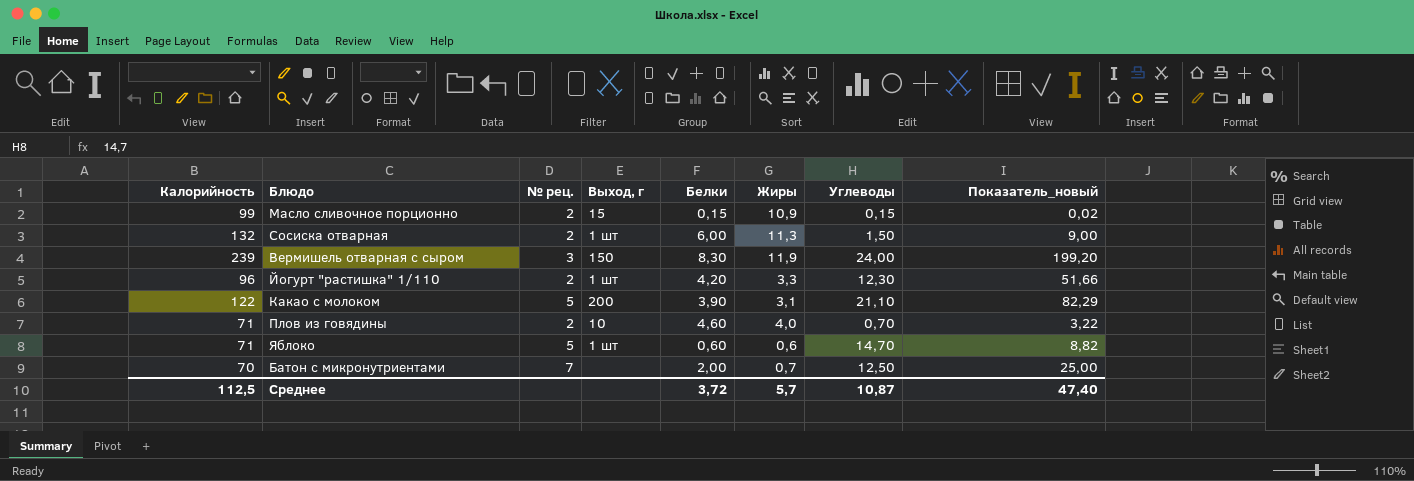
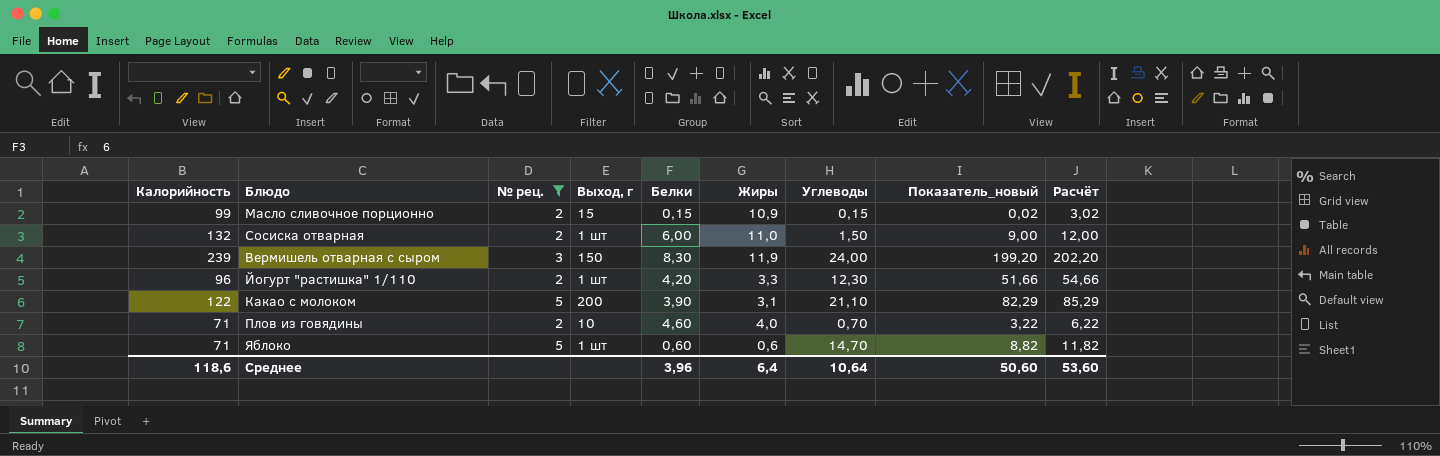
filter: none -> № рец. != 7
column Расчёт | formula: none -> [Показатель_новый] + 3
Сосиска отварная | Жиры: 11,3 -> 11,0
Среднее | Калорийность: 112,5 -> 118,6
Среднее | Белки: 3,72 -> 3,96
Среднее | Жиры: 5,7 -> 6,4
Среднее | Углеводы: 10,87 -> 10,64
Среднее | Показатель_новый: 47,40 -> 50,60

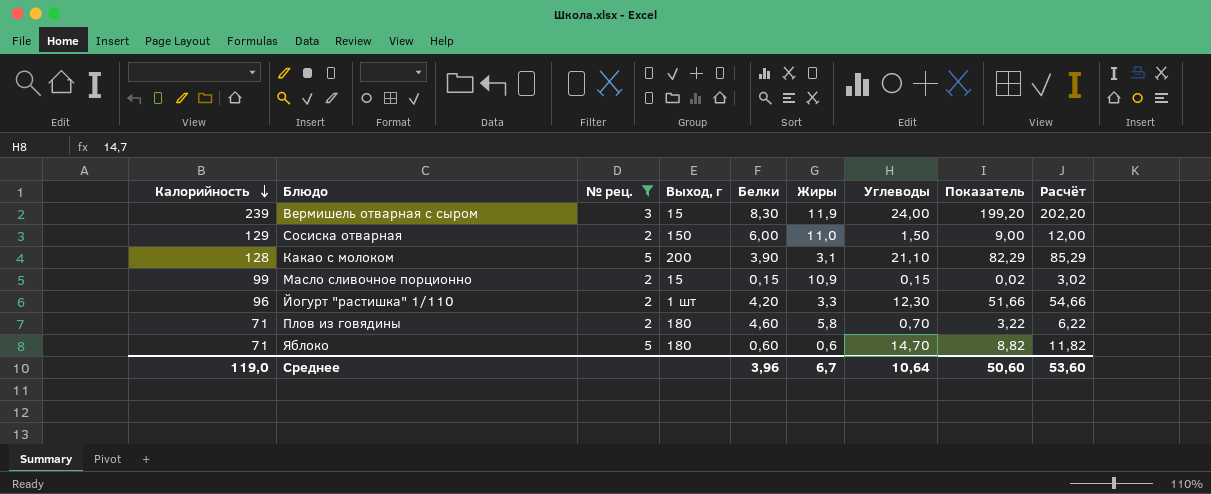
row order: none -> Калорийность descending
column name: Показатель_новый -> Показатель
Вермишель отварная с сыром | Выход, г: 150 -> 15
Сосиска отварная | Калорийность: 132 -> 129
Сосиска отварная | Выход, г: 1 шт -> 150
Какао с молоком | Калорийность: 122 -> 128
Плов из говядины | Выход, г: 10 -> 180
Плов из говядины | Жиры: 4,0 -> 5,8
Яблоко | Выход, г: 1 шт -> 180
Среднее | Калорийность: 118,6 -> 119,0
Среднее | Жиры: 6,4 -> 6,7

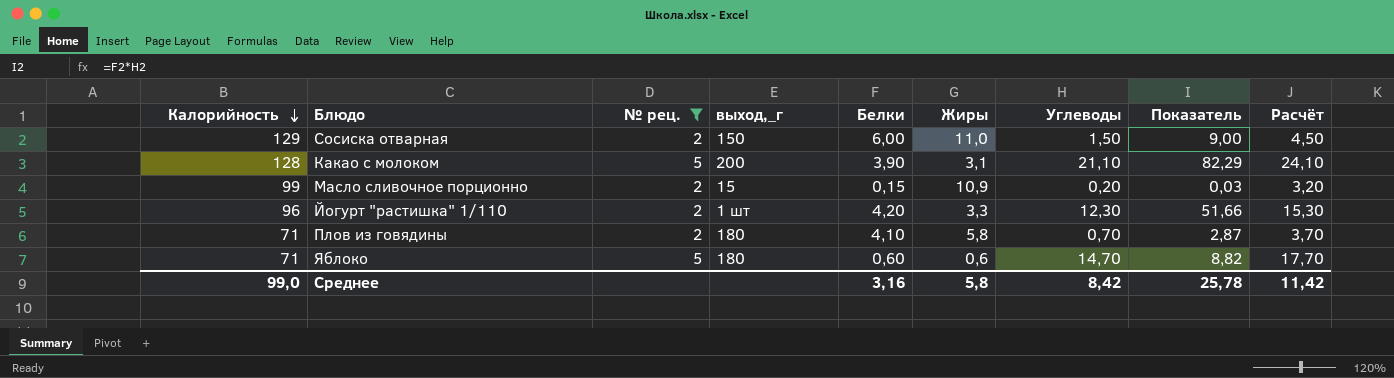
column name: Выход, г -> выход,_г
column Расчёт | formula: [Показатель] + 3 -> [Углеводы] + 3
row Вермишель отварная с сыром: 239 | 3 | 15 | 8,30 | 11,9 | 24,00 | 199,20 | 202,20 -> none
Масло сливочное порционно | Углеводы: 0,15 -> 0,20
Масло сливочное порционно | Показатель: 0,02 -> 0,03
Плов из говядины | Белки: 4,60 -> 4,10
Плов из говядины | Показатель: 3,22 -> 2,87
Среднее | Калорийность: 119,0 -> 99,0
Среднее | Белки: 3,96 -> 3,16
Среднее | Жиры: 6,7 -> 5,8
Среднее | Углеводы: 10,64 -> 8,42
Среднее | Показатель: 50,60 -> 25,78
Среднее | Расчёт: 53,60 -> 11,42

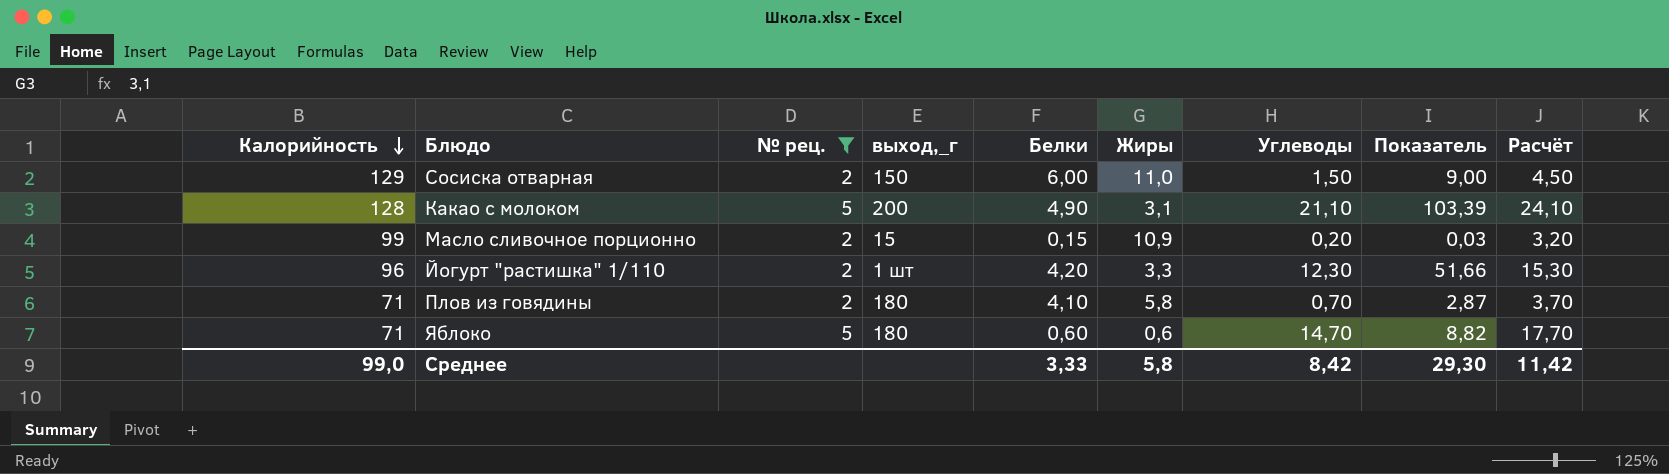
Какао с молоком | Белки: 3,90 -> 4,90
Какао с молоком | Показатель: 82,29 -> 103,39
Среднее | Белки: 3,16 -> 3,33
Среднее | Показатель: 25,78 -> 29,30

